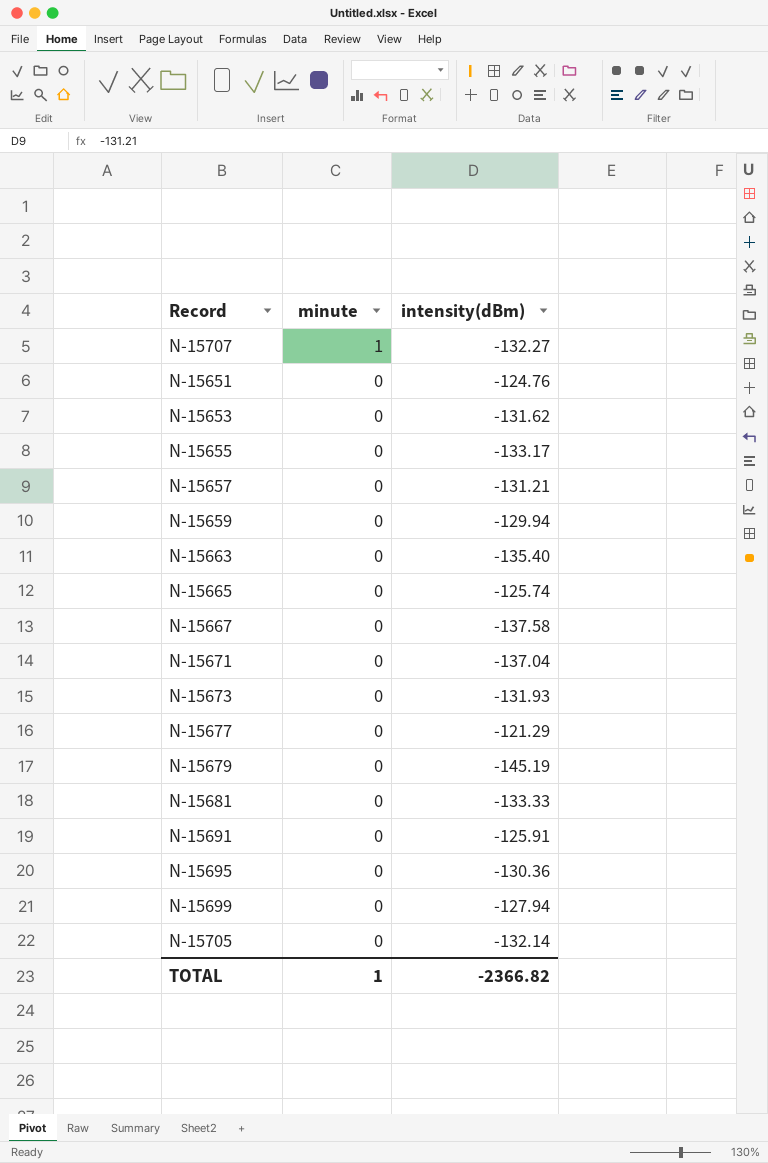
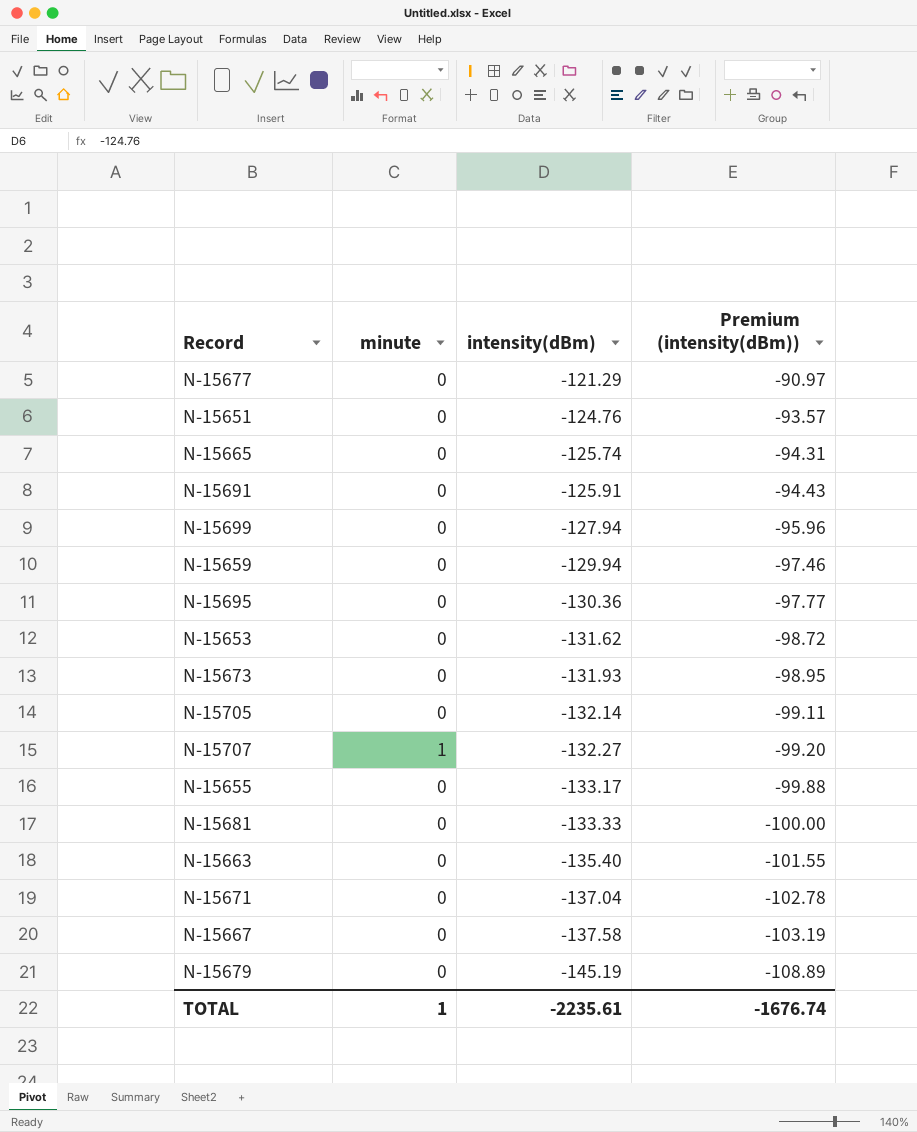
row order: minute descending -> intensity(dBm) descending
column Premium (intensity(dBm)) | formula: none -> [intensity(dBm)] * 0.75
row N-15657: 0 | -131.21 -> none
TOTAL | intensity(dBm): -2366.82 -> -2235.61

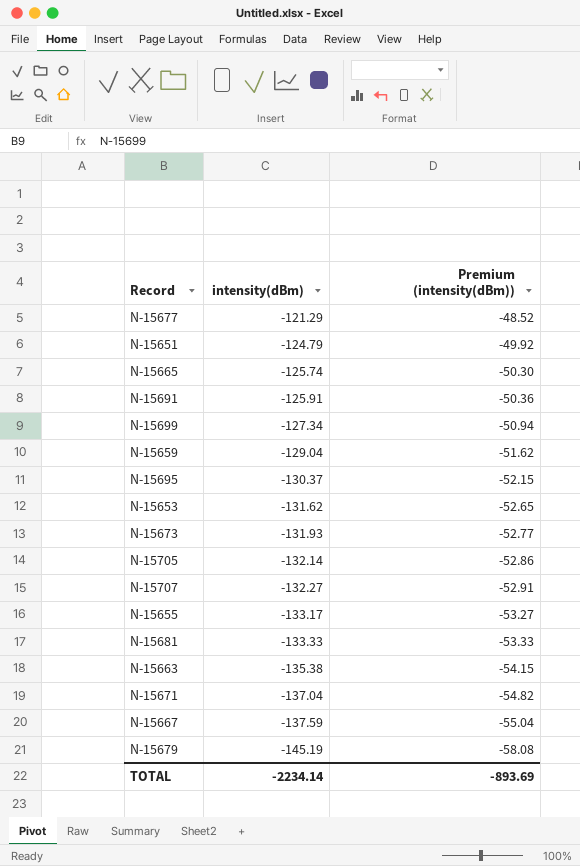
column minute | position: 2 -> none
column Premium (intensity(dBm)) | formula: [intensity(dBm)] * 0.75 -> [intensity(dBm)] * 0.4
N-15651 | intensity(dBm): -124.76 -> -124.79
N-15699 | intensity(dBm): -127.94 -> -127.34
N-15659 | intensity(dBm): -129.94 -> -129.04
N-15695 | intensity(dBm): -130.36 -> -130.37
N-15663 | intensity(dBm): -135.40 -> -135.38
N-15667 | intensity(dBm): -137.58 -> -137.59
TOTAL | intensity(dBm): -2235.61 -> -2234.14
TOTAL | Premium (intensity(dBm)): -1676.74 -> -893.69

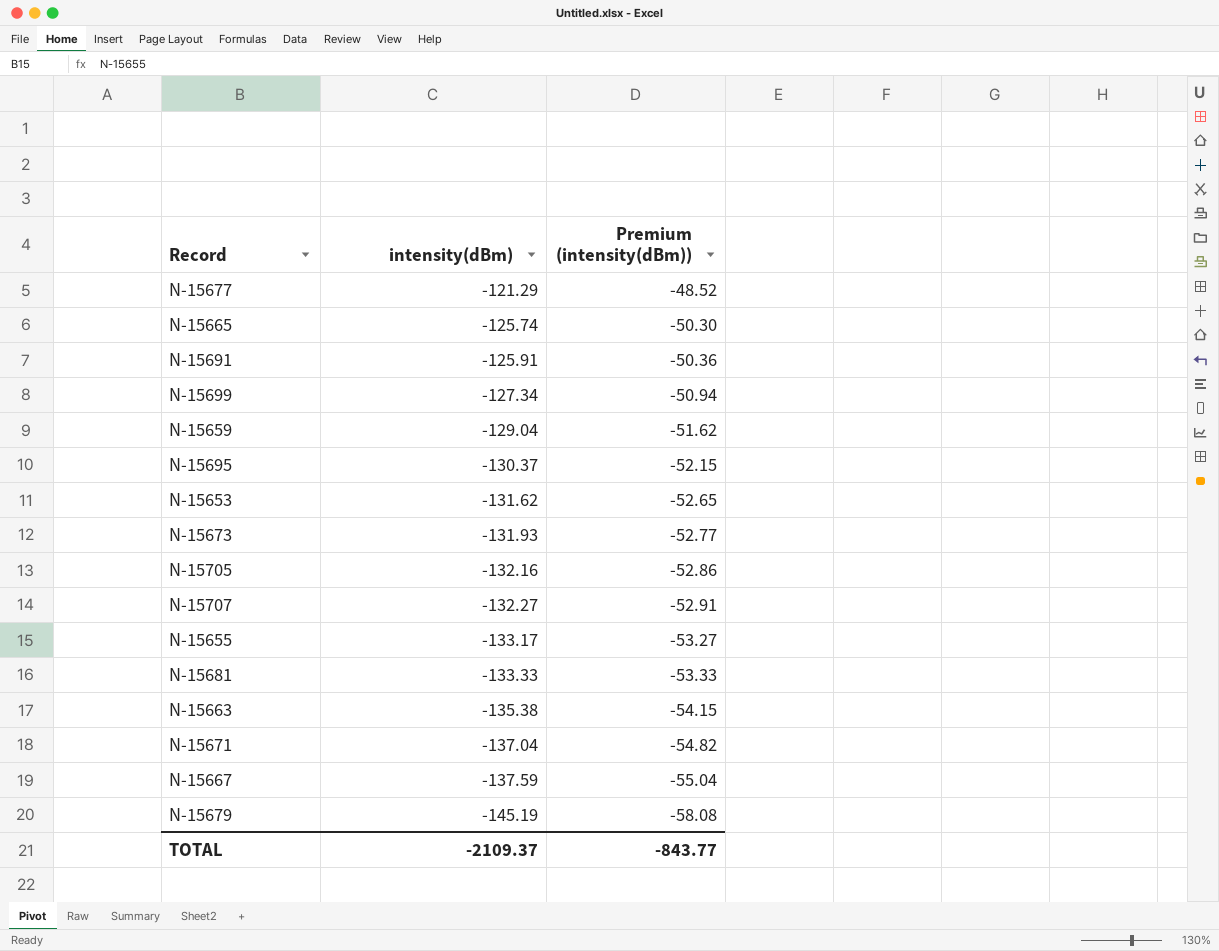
row N-15651: -124.79 | -49.92 -> none
N-15705 | intensity(dBm): -132.14 -> -132.16
TOTAL | intensity(dBm): -2234.14 -> -2109.37
TOTAL | Premium (intensity(dBm)): -893.69 -> -843.77

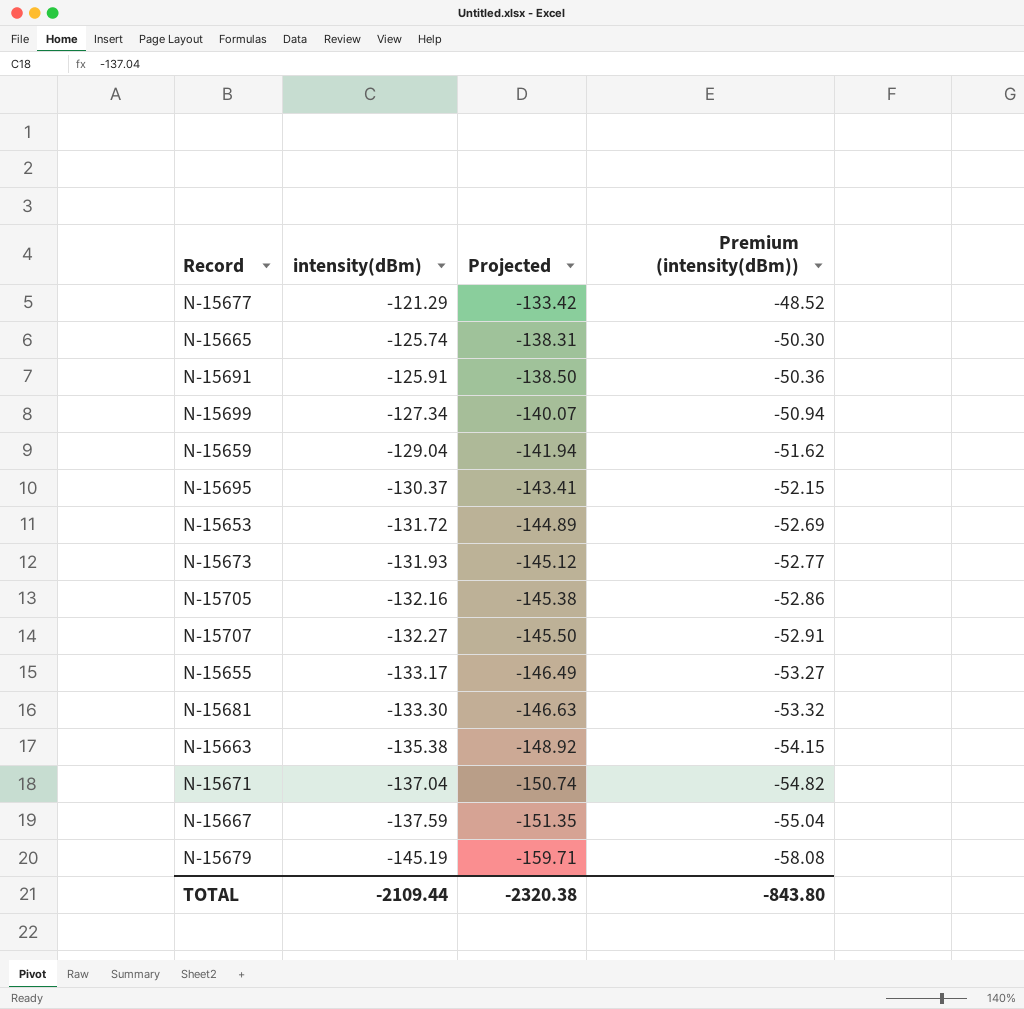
column Projected | formula: none -> [intensity(dBm)] * 1.1
N-15653 | intensity(dBm): -131.62 -> -131.72
N-15653 | Premium (intensity(dBm)): -52.65 -> -52.69
N-15681 | intensity(dBm): -133.33 -> -133.30
N-15681 | Premium (intensity(dBm)): -53.33 -> -53.32
TOTAL | intensity(dBm): -2109.37 -> -2109.44
TOTAL | Premium (intensity(dBm)): -843.77 -> -843.80

